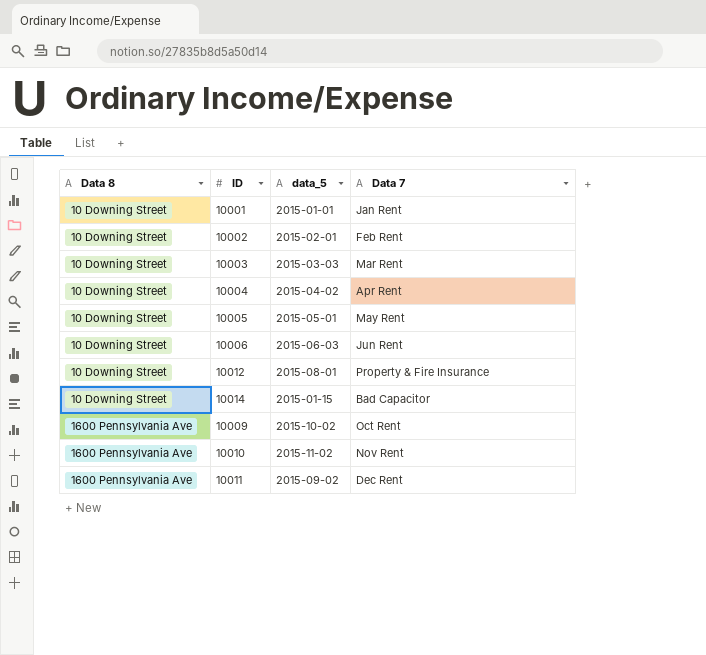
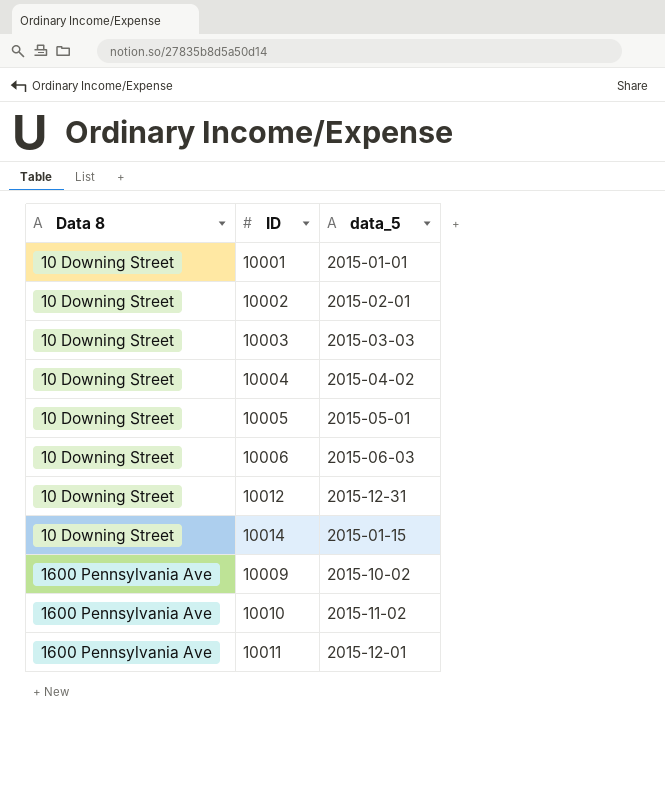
column Data 7 | position: 4 -> none
10012 | data_5: 2015-08-01 -> 2015-12-31
10011 | data_5: 2015-09-02 -> 2015-12-01

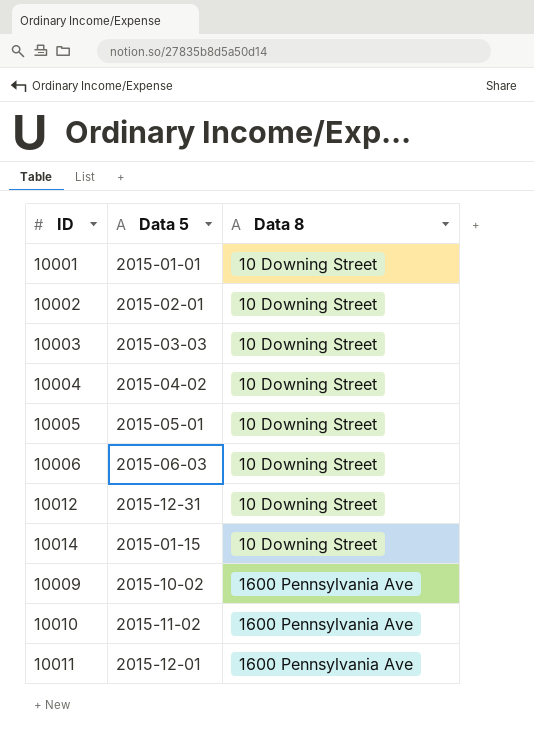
column name: data_5 -> Data 5
column Data 8 | position: 1 -> 3

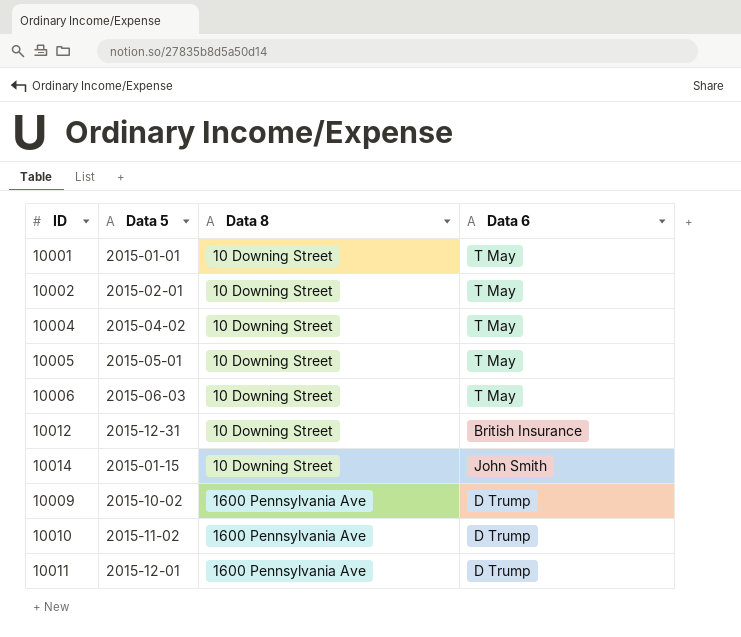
column Data 6 | position: none -> 4
row 10003: 2015-03-03 | 10 Downing Street -> none

